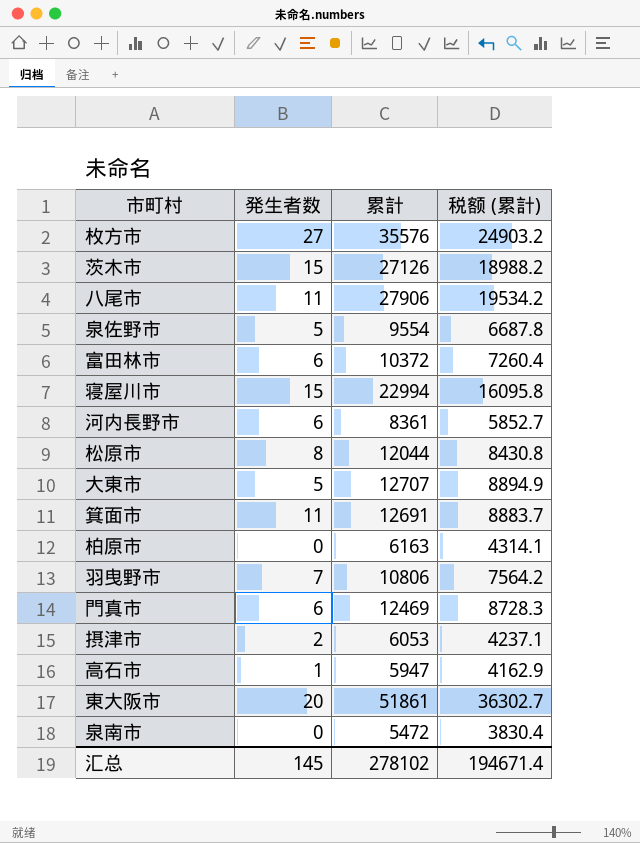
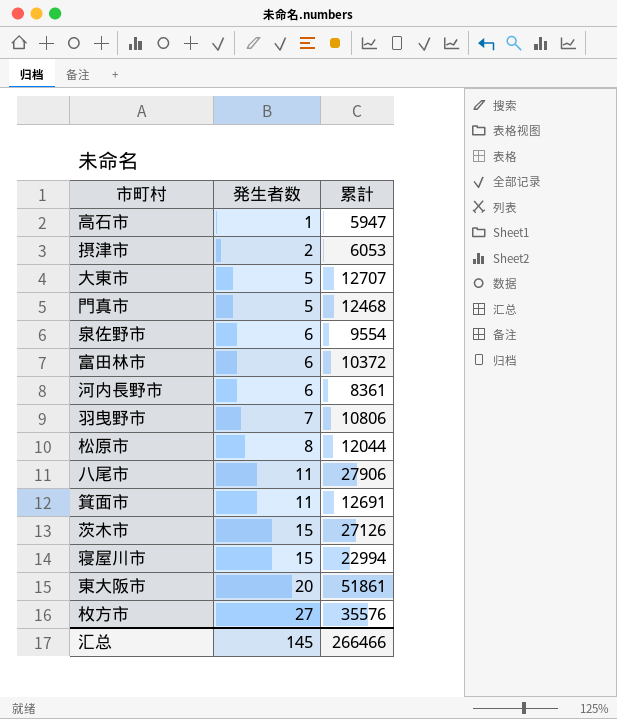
row order: none -> 発生者数 ascending
column 税额 (累計) | formula: [累計] * 0.7 -> none
row 柏原市: 0 | 6163 | 4314.1 -> none
row 泉南市: 0 | 5472 | 3830.4 -> none
門真市 | 発生者数: 6 -> 5
門真市 | 累計: 12469 -> 12468
泉佐野市 | 発生者数: 5 -> 6
汇总 | 累計: 278102 -> 266466

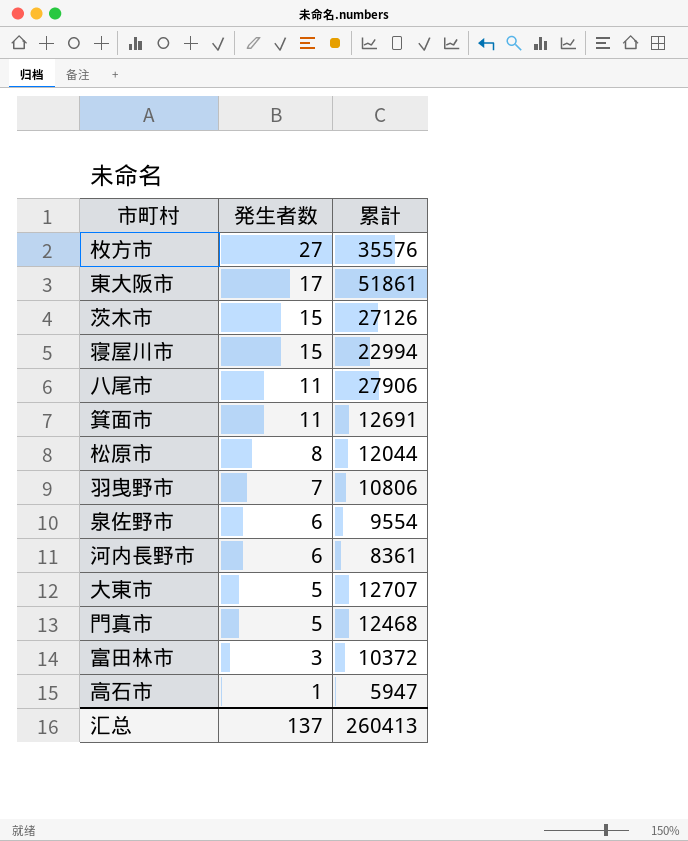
row order: 発生者数 ascending -> 発生者数 descending
row 摂津市: 2 | 6053 -> none
東大阪市 | 発生者数: 20 -> 17
富田林市 | 発生者数: 6 -> 3
汇总 | 発生者数: 145 -> 137
汇总 | 累計: 266466 -> 260413

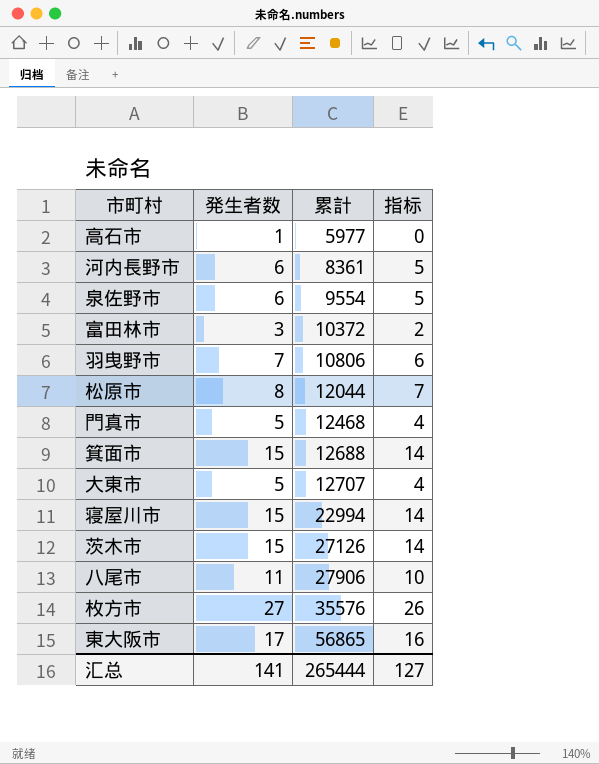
row order: 発生者数 descending -> 累計 ascending
column 指标 | formula: none -> [発生者数] - 1
高石市 | 累計: 5947 -> 5977
箕面市 | 発生者数: 11 -> 15
箕面市 | 累計: 12691 -> 12688
東大阪市 | 累計: 51861 -> 56865
汇总 | 発生者数: 137 -> 141
汇总 | 累計: 260413 -> 265444

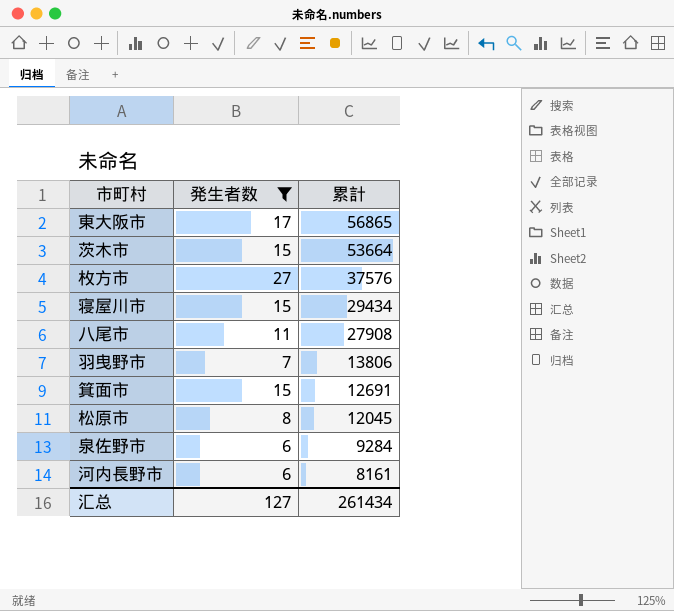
filter: none -> 発生者数 >= 6
row order: 累計 ascending -> 累計 descending
column 指标 | formula: [発生者数] - 1 -> none
茨木市 | 累計: 27126 -> 53664
枚方市 | 累計: 35576 -> 37576
寝屋川市 | 累計: 22994 -> 29434
八尾市 | 累計: 27906 -> 27908
羽曳野市 | 累計: 10806 -> 13806
箕面市 | 累計: 12688 -> 12691
松原市 | 累計: 12044 -> 12045
泉佐野市 | 累計: 9554 -> 9284
河内長野市 | 累計: 8361 -> 8161
汇总 | 発生者数: 141 -> 127
汇总 | 累計: 265444 -> 261434

